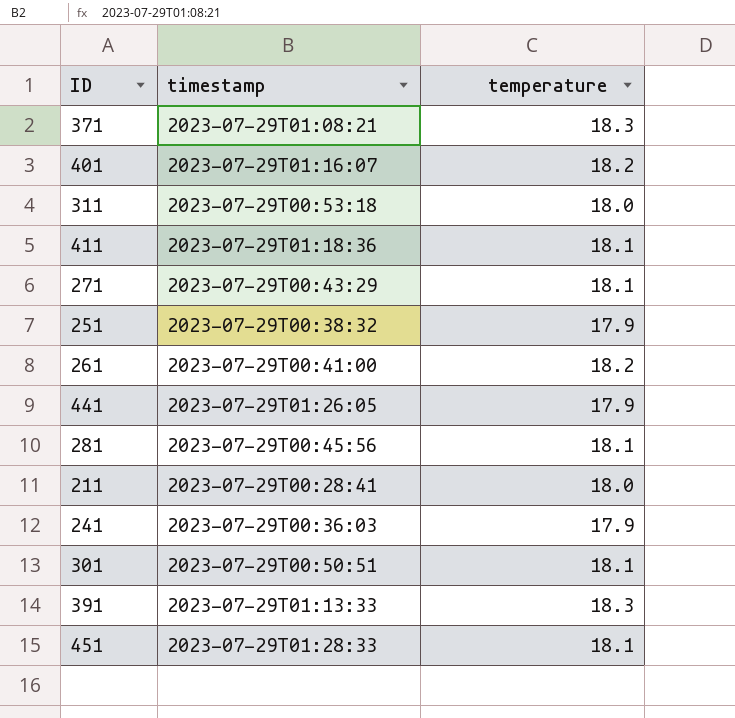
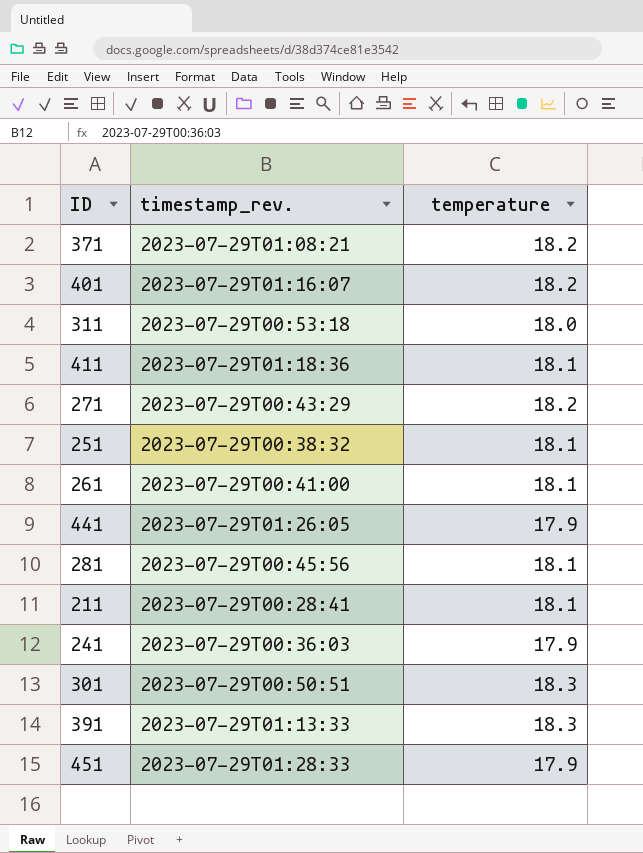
column name: timestamp -> timestamp_rev.
371 | temperature: 18.3 -> 18.2
271 | temperature: 18.1 -> 18.2
251 | temperature: 17.9 -> 18.1
261 | temperature: 18.2 -> 18.1
211 | temperature: 18.0 -> 18.1
301 | temperature: 18.1 -> 18.3
451 | temperature: 18.1 -> 17.9

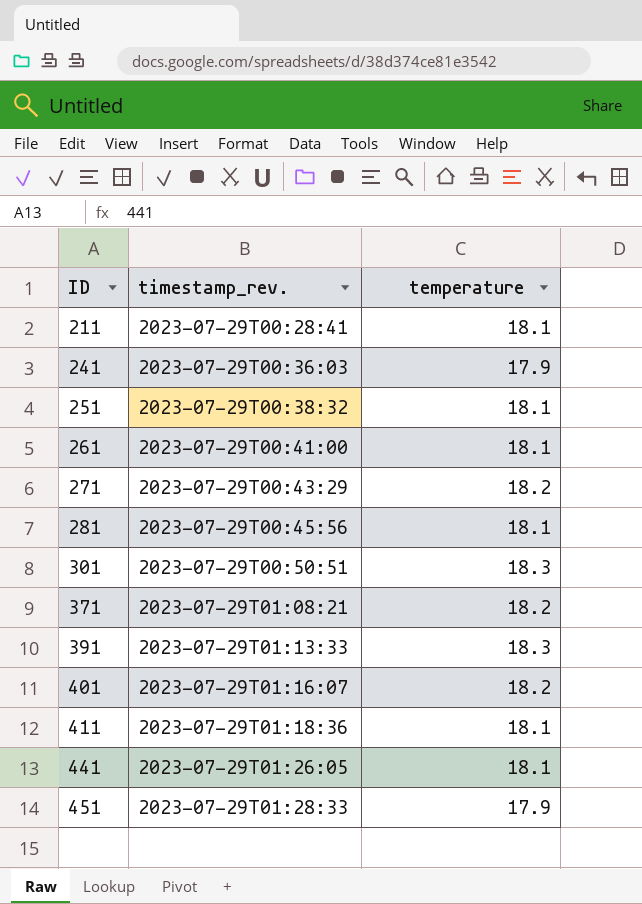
row order: none -> ID ascending
row 311: 2023-07-29T00:53:18 | 18.0 -> none
441 | temperature: 17.9 -> 18.1

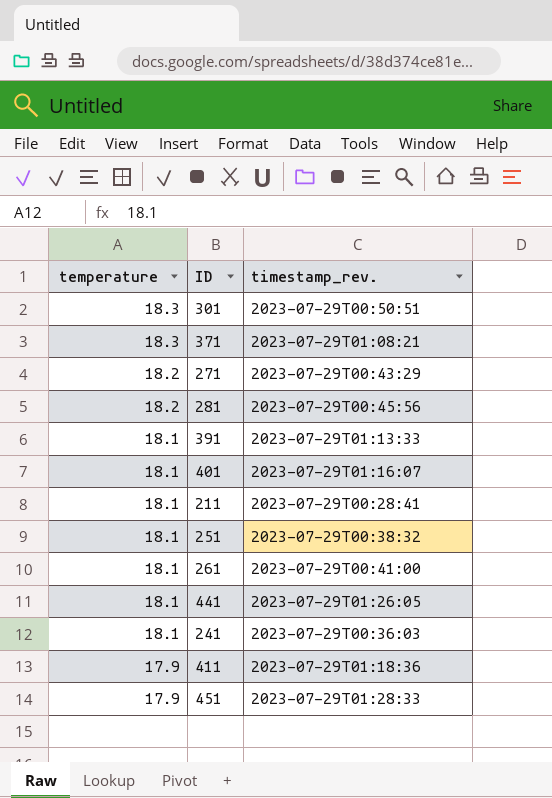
row order: ID ascending -> temperature descending
column temperature | position: 3 -> 1
371 | temperature: 18.2 -> 18.3
281 | temperature: 18.1 -> 18.2
391 | temperature: 18.3 -> 18.1
401 | temperature: 18.2 -> 18.1
241 | temperature: 17.9 -> 18.1
411 | temperature: 18.1 -> 17.9

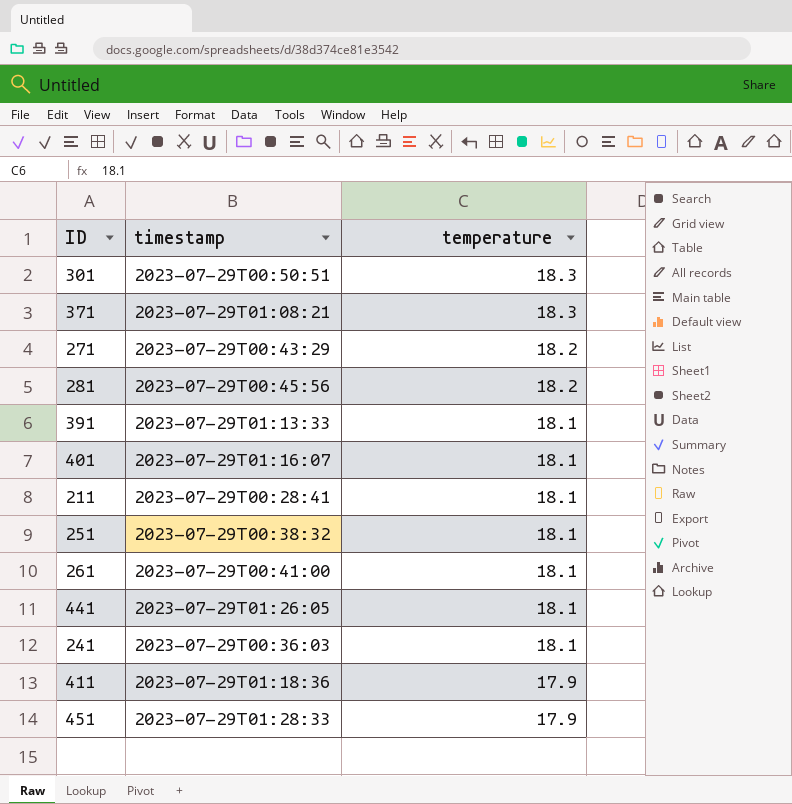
column name: timestamp_rev. -> timestamp
column temperature | position: 1 -> 3

